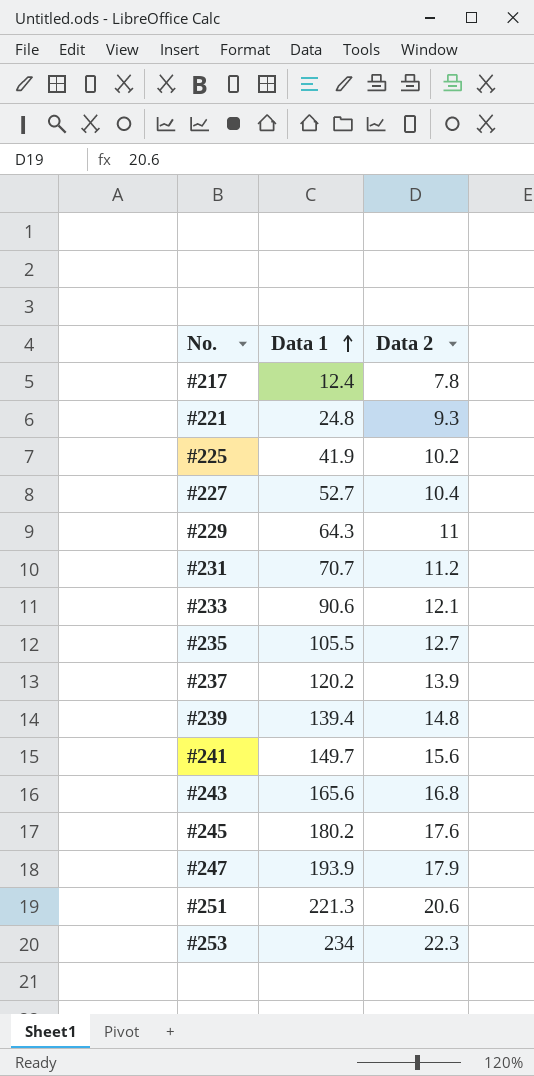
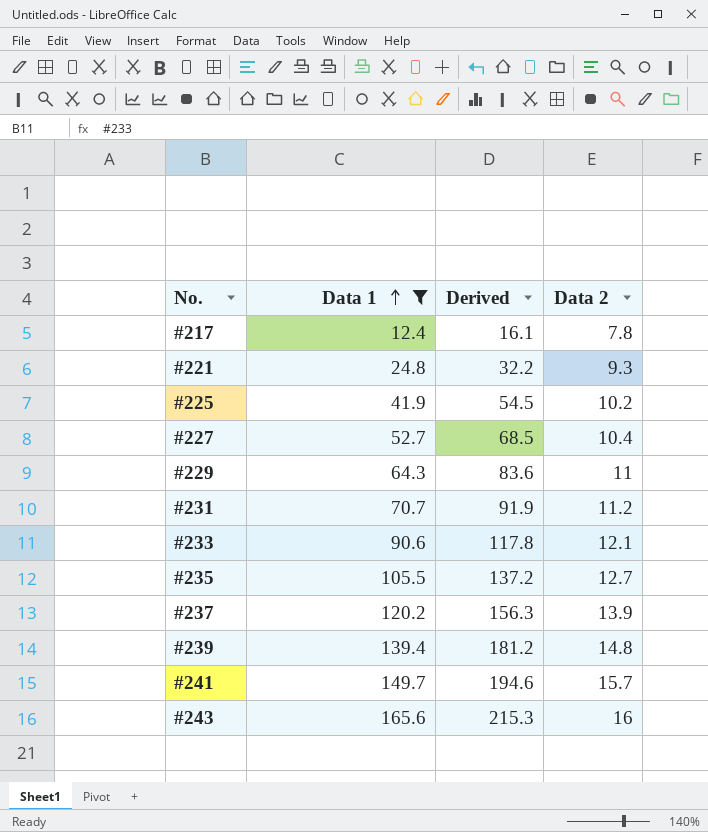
filter: none -> Data 1 <= 165.6
column Derived | formula: none -> [Data 1] * 1.3
#241 | Data 2: 15.6 -> 15.7
#243 | Data 2: 16.8 -> 16

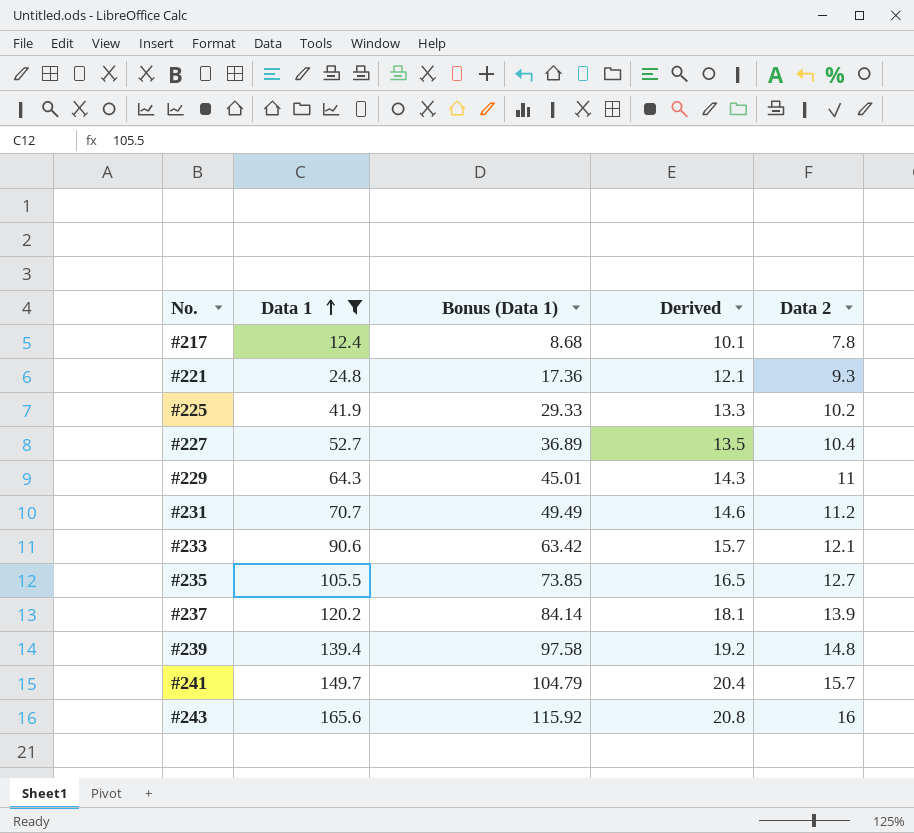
column Bonus (Data 1) | formula: none -> [Data 1] * 0.7
column Derived | formula: [Data 1] * 1.3 -> [Data 2] * 1.3

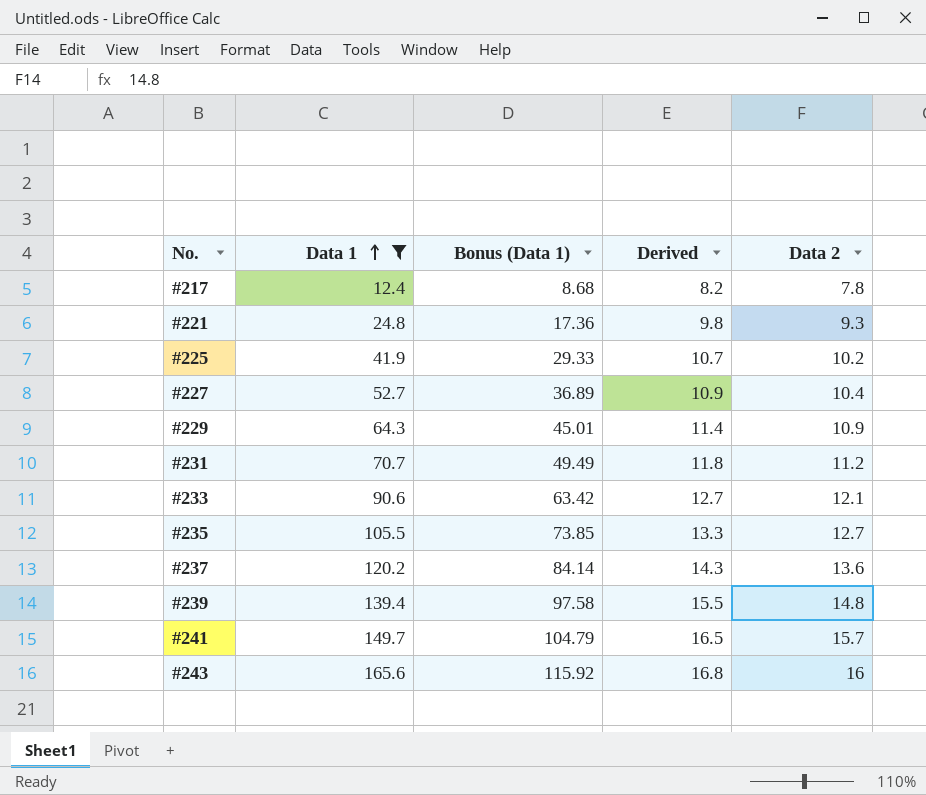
column Derived | formula: [Data 2] * 1.3 -> [Data 2] * 1.05
#229 | Data 2: 11 -> 10.9
#237 | Data 2: 13.9 -> 13.6

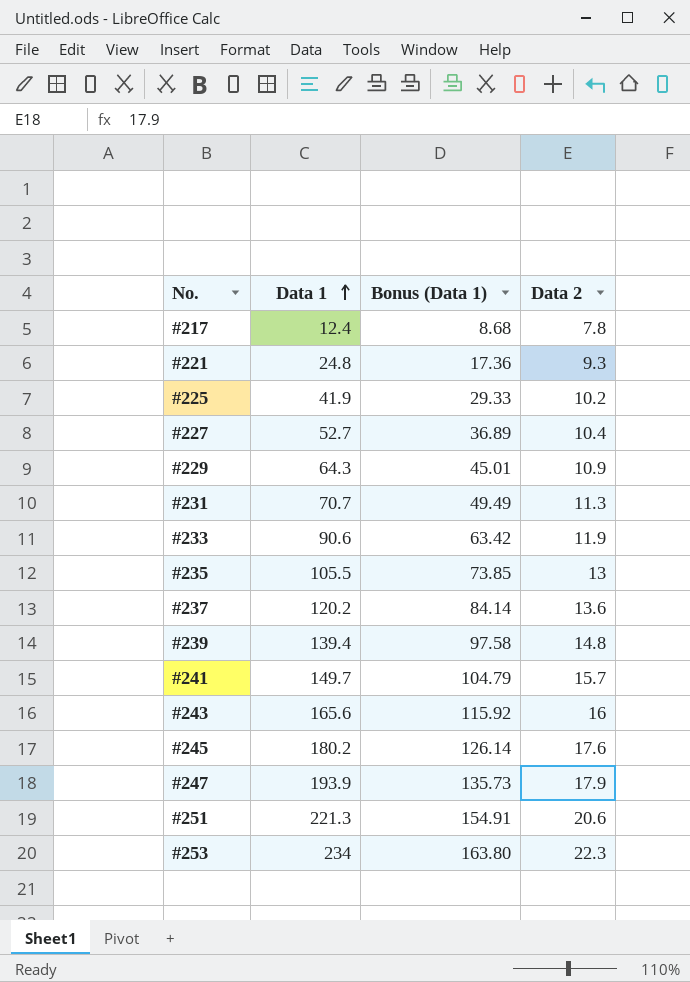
filter: Data 1 <= 165.6 -> none
column Derived | formula: [Data 2] * 1.05 -> none
#231 | Data 2: 11.2 -> 11.3
#233 | Data 2: 12.1 -> 11.9
#235 | Data 2: 12.7 -> 13

